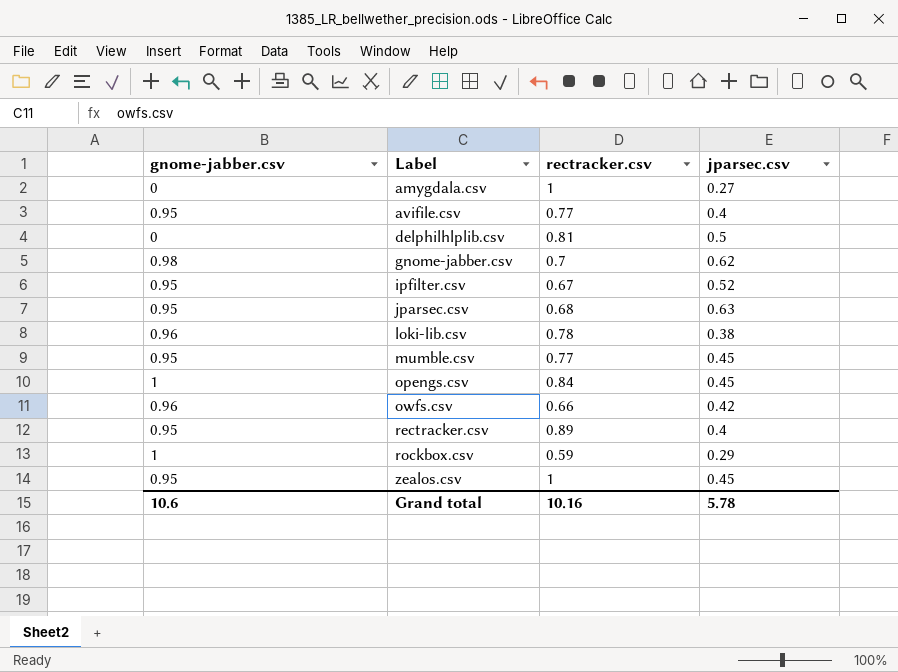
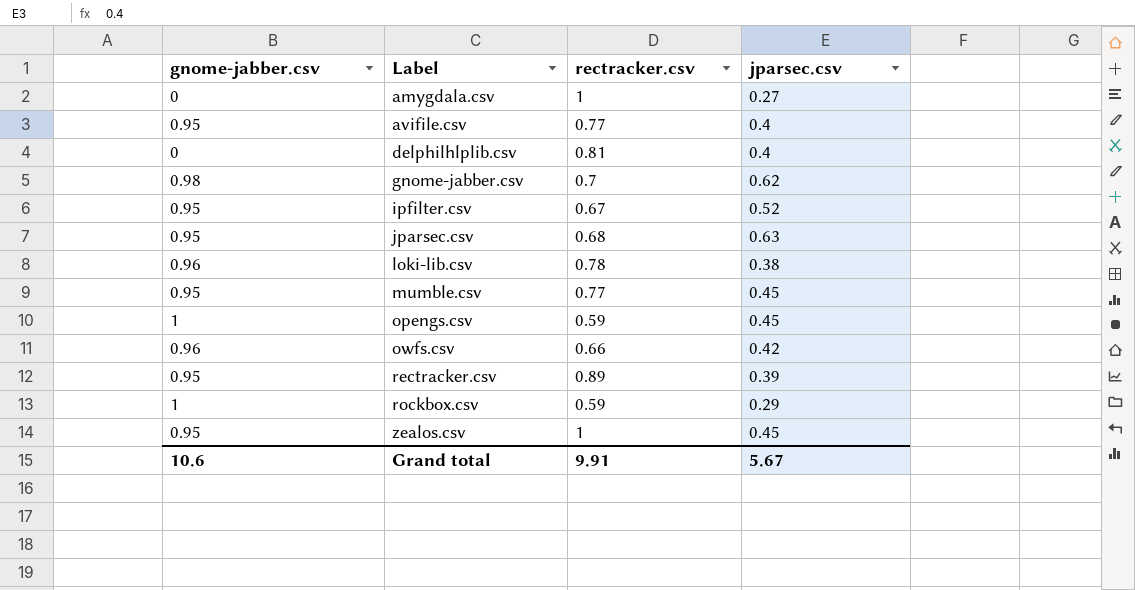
delphilhlplib.csv | jparsec.csv: 0.5 -> 0.4
opengs.csv | rectracker.csv: 0.84 -> 0.59
rectracker.csv | jparsec.csv: 0.4 -> 0.39
Grand total | rectracker.csv: 10.16 -> 9.91
Grand total | jparsec.csv: 5.78 -> 5.67

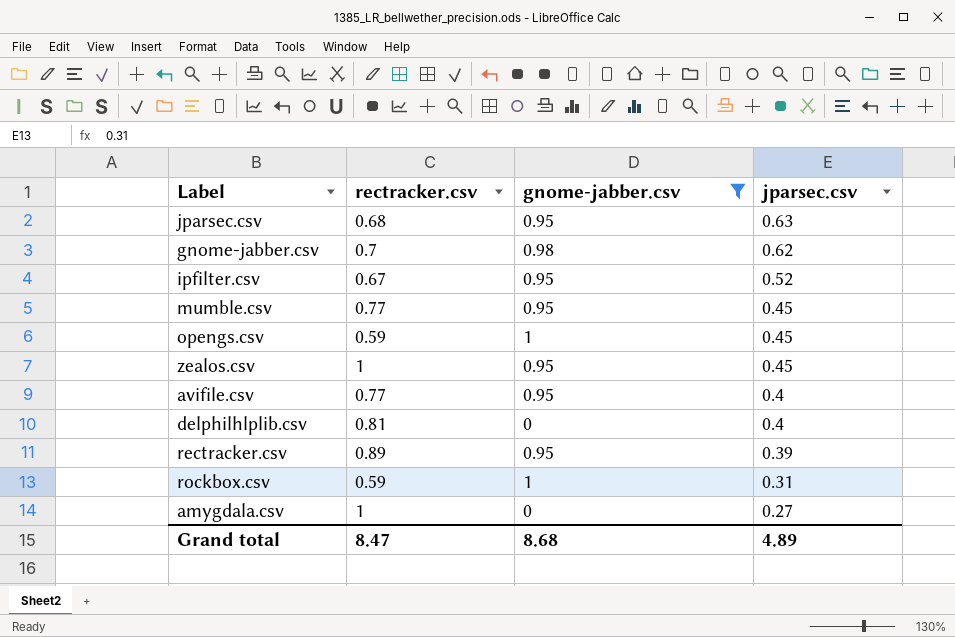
filter: none -> gnome-jabber.csv != 0.96
row order: Label ascending -> jparsec.csv descending
column gnome-jabber.csv | position: 1 -> 3
rockbox.csv | jparsec.csv: 0.29 -> 0.31
Grand total | rectracker.csv: 9.91 -> 8.47
Grand total | gnome-jabber.csv: 10.6 -> 8.68
Grand total | jparsec.csv: 5.67 -> 4.89

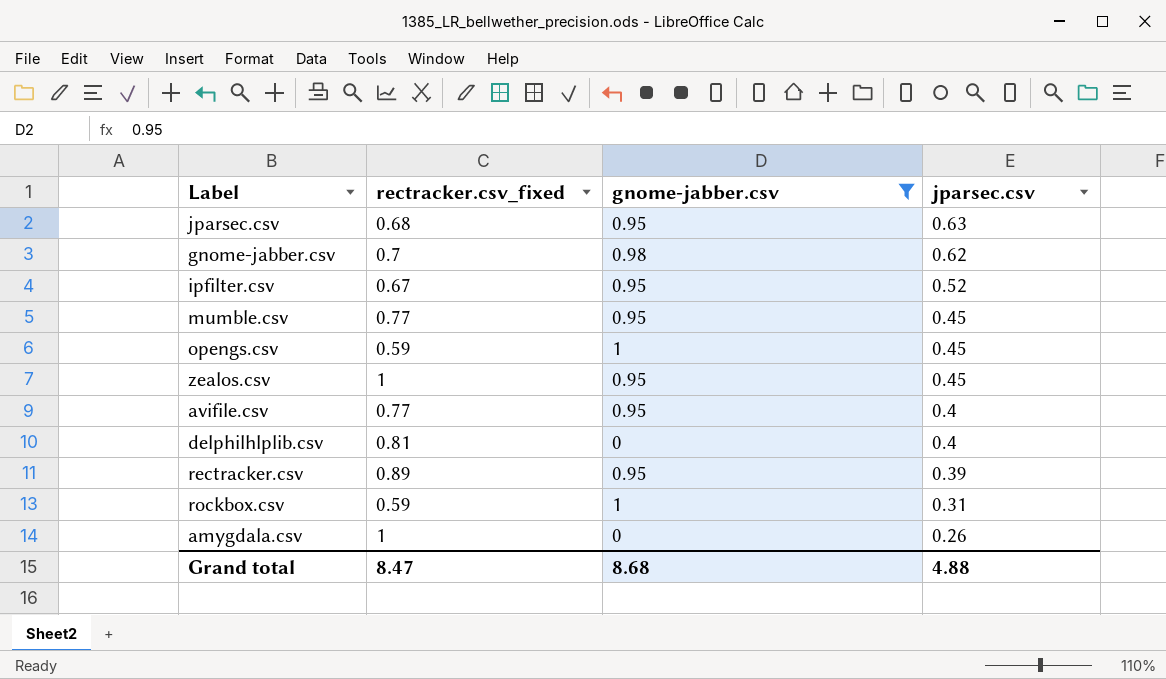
column name: rectracker.csv -> rectracker.csv_fixed
amygdala.csv | jparsec.csv: 0.27 -> 0.26
Grand total | jparsec.csv: 4.89 -> 4.88

